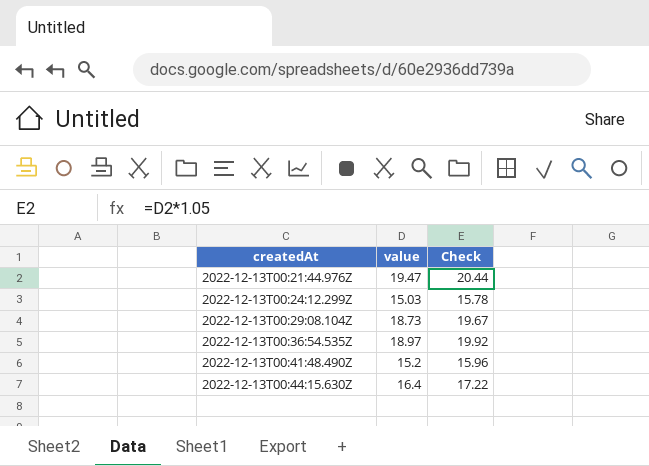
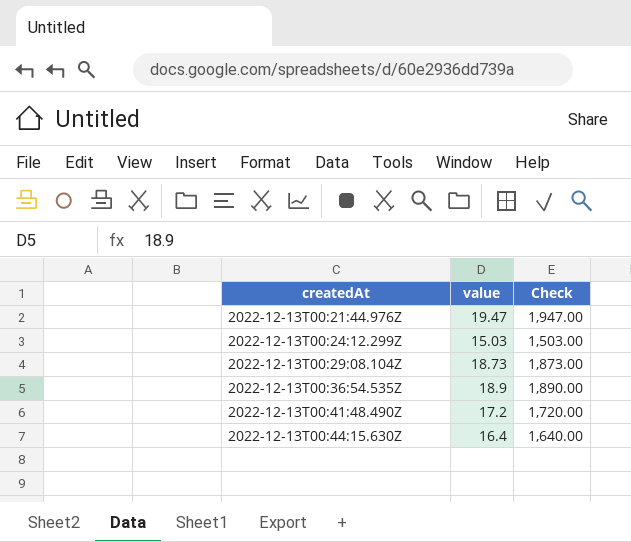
column Check | formula: [value] * 1.05 -> [value] * 100
2022-12-13T00:36:54.535Z | value: 18.97 -> 18.9
2022-12-13T00:41:48.490Z | value: 15.2 -> 17.2

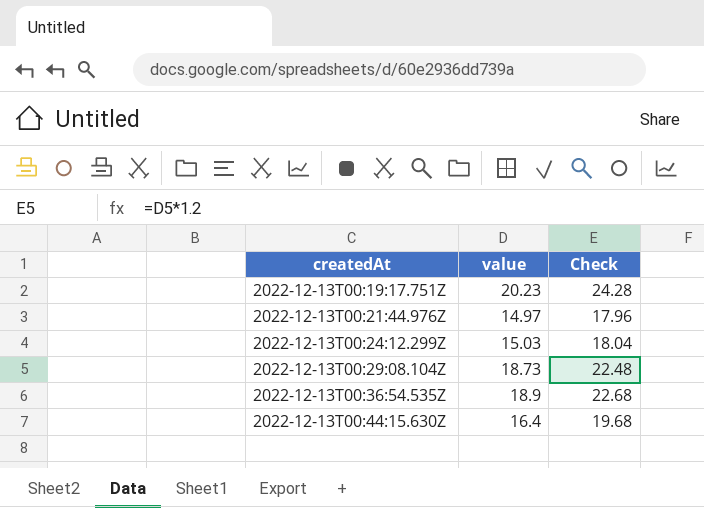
column Check | formula: [value] * 100 -> [value] * 1.2
row 2022-12-13T00:41:48.490Z: 17.2 | 1,720.00 -> none
row 2022-12-13T00:19:17.751Z: none -> 20.23 | 24.28
2022-12-13T00:21:44.976Z | value: 19.47 -> 14.97

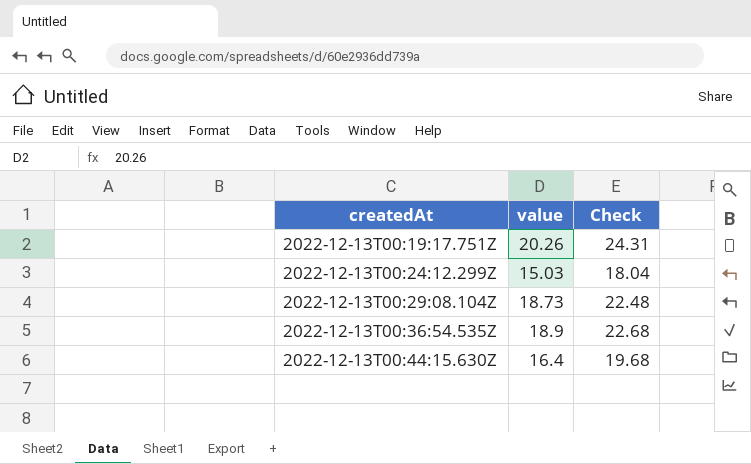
row 2022-12-13T00:21:44.976Z: 14.97 | 17.96 -> none
2022-12-13T00:19:17.751Z | value: 20.23 -> 20.26
2022-12-13T00:19:17.751Z | Check: 24.28 -> 24.31

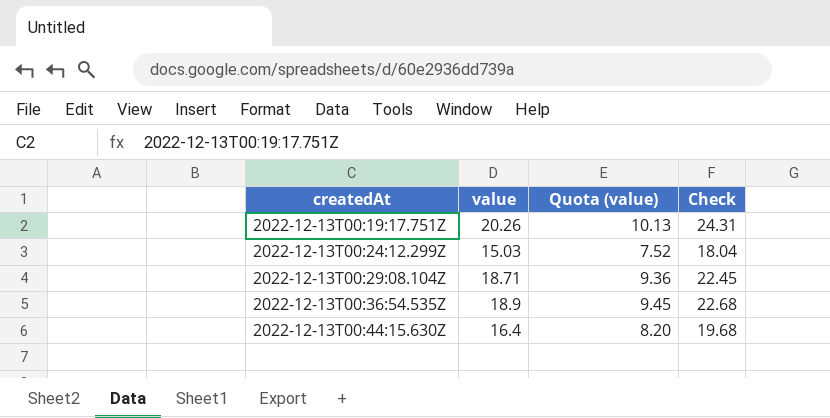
column Quota (value) | formula: none -> [value] * 0.5
2022-12-13T00:29:08.104Z | value: 18.73 -> 18.71
2022-12-13T00:29:08.104Z | Check: 22.48 -> 22.45

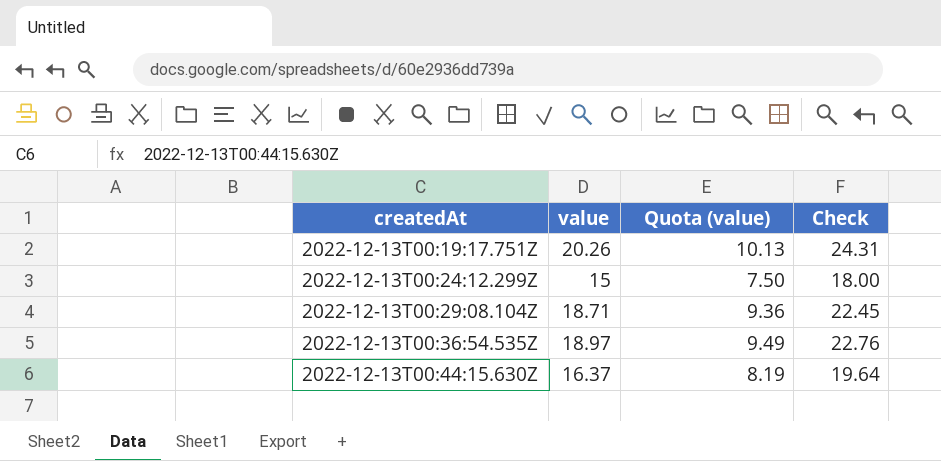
2022-12-13T00:24:12.299Z | value: 15.03 -> 15
2022-12-13T00:24:12.299Z | Quota (value): 7.52 -> 7.50
2022-12-13T00:24:12.299Z | Check: 18.04 -> 18.00
2022-12-13T00:36:54.535Z | value: 18.9 -> 18.97
2022-12-13T00:36:54.535Z | Quota (value): 9.45 -> 9.49
2022-12-13T00:36:54.535Z | Check: 22.68 -> 22.76
2022-12-13T00:44:15.630Z | value: 16.4 -> 16.37
2022-12-13T00:44:15.630Z | Quota (value): 8.20 -> 8.19
2022-12-13T00:44:15.630Z | Check: 19.68 -> 19.64

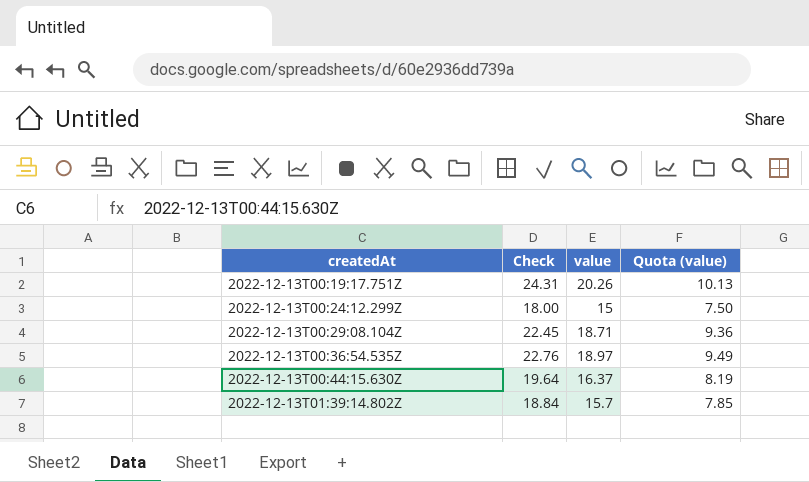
column Check | position: 4 -> 2
row 2022-12-13T01:39:14.802Z: none -> 18.84 | 15.7 | 7.85

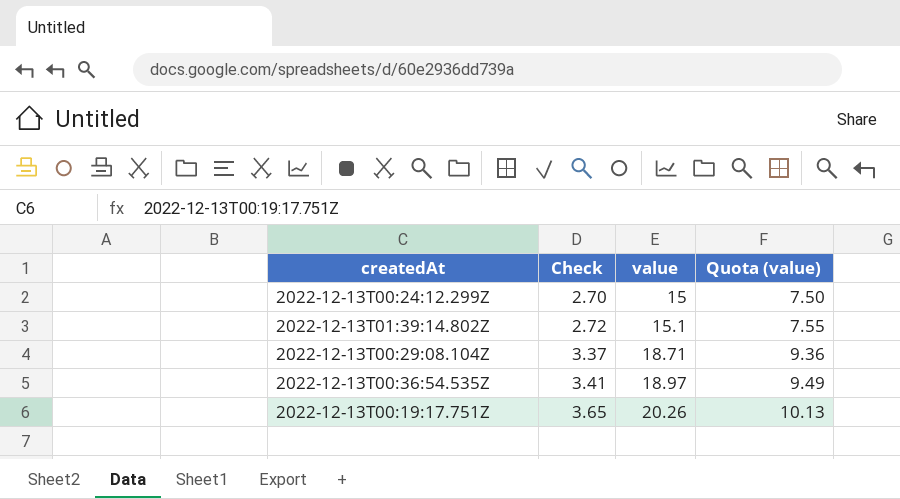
row order: createdAt ascending -> Check ascending
column Check | formula: [value] * 1.2 -> [value] * 0.18
row 2022-12-13T00:44:15.630Z: 19.64 | 16.37 | 8.19 -> none
2022-12-13T01:39:14.802Z | value: 15.7 -> 15.1
2022-12-13T01:39:14.802Z | Quota (value): 7.85 -> 7.55

